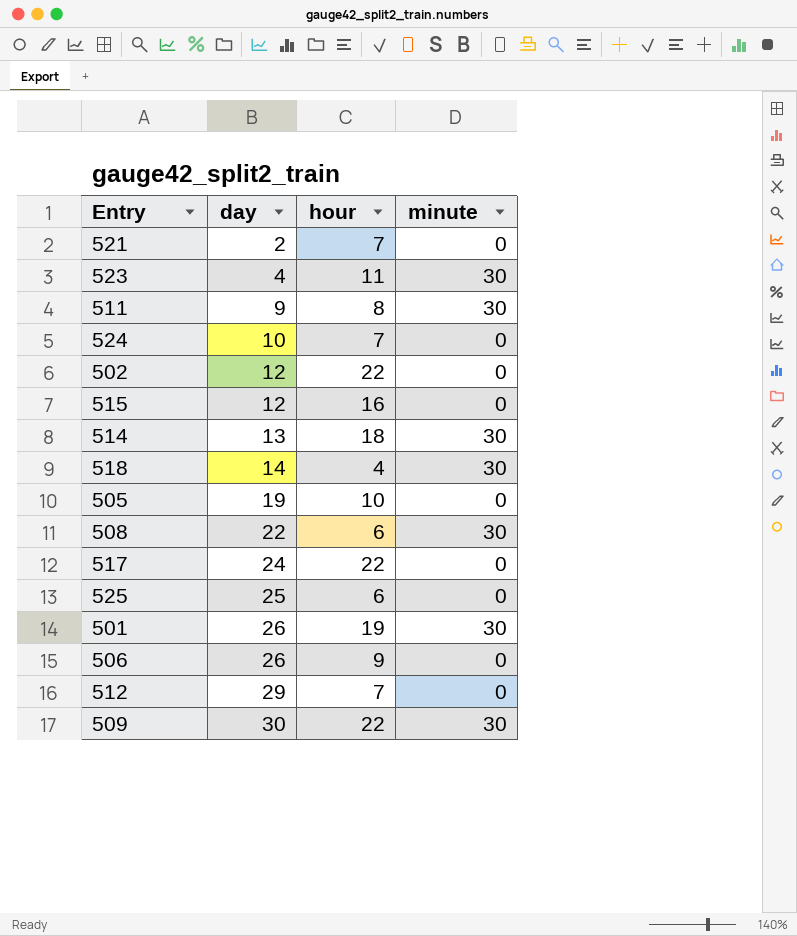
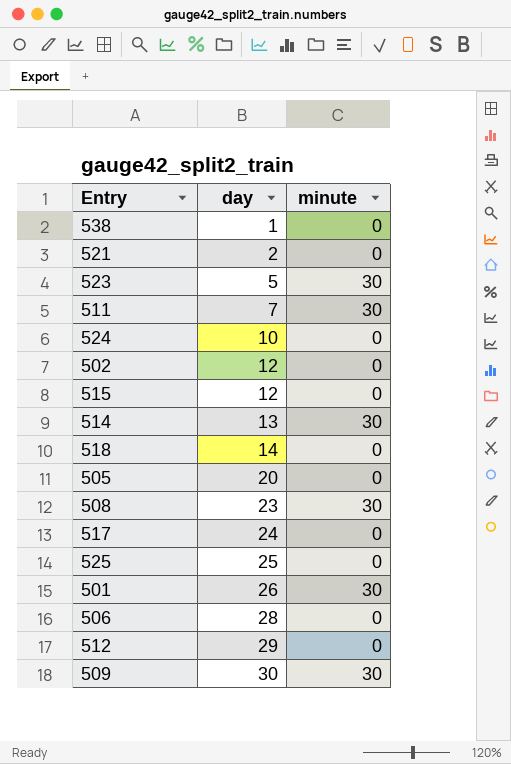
column hour | position: 3 -> none
row 538: none -> 1 | 0
523 | day: 4 -> 5
511 | day: 9 -> 7
518 | minute: 30 -> 0
505 | day: 19 -> 20
508 | day: 22 -> 23
506 | day: 26 -> 28

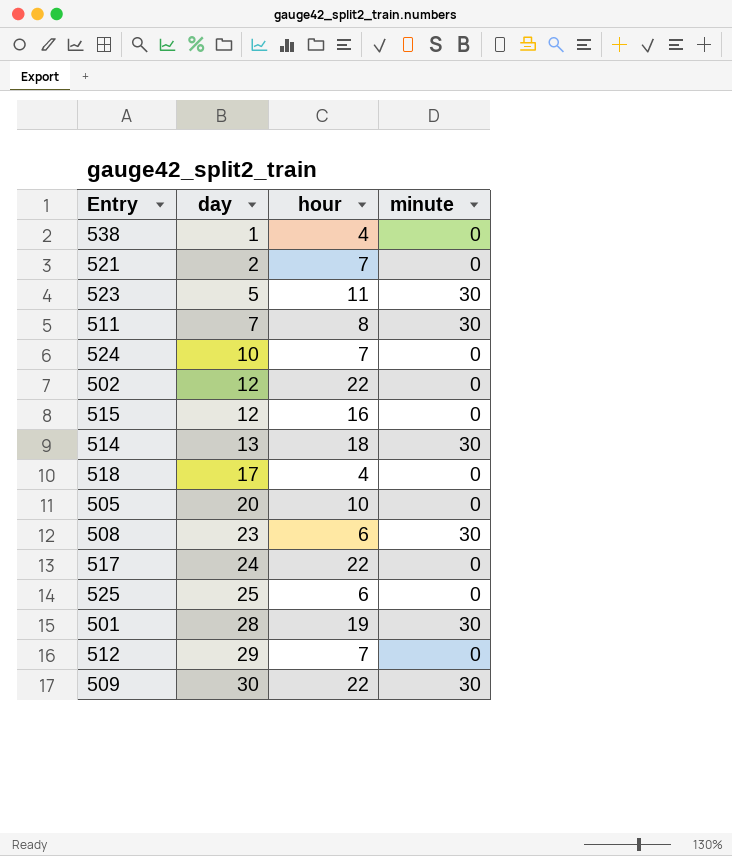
column hour | position: none -> 3
row 506: 28 | 0 -> none
518 | day: 14 -> 17
501 | day: 26 -> 28

